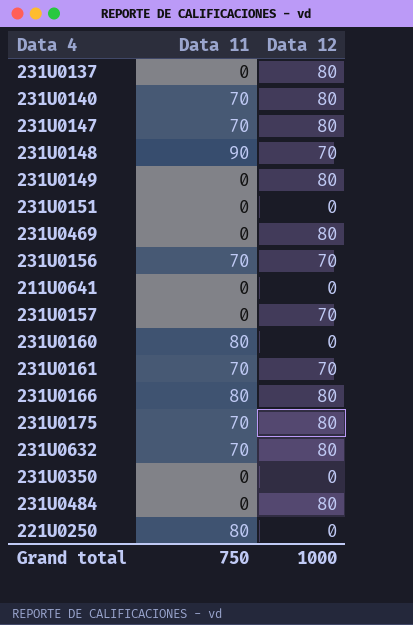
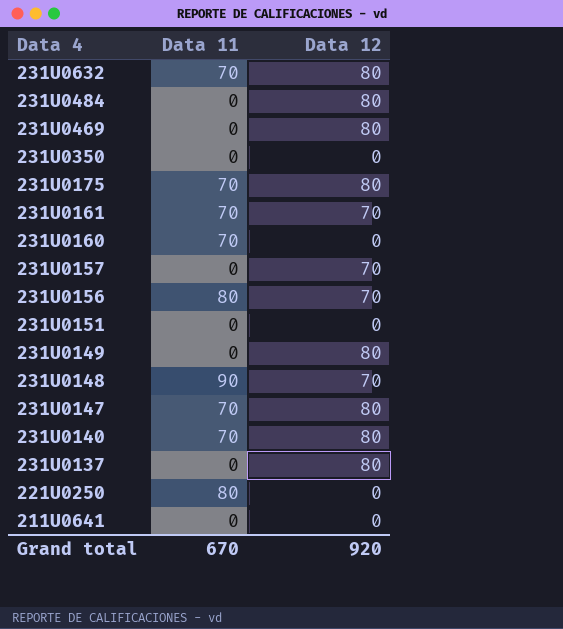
row order: none -> Data 4 descending
row 231U0166: 80 | 80 -> none
231U0160 | Data 11: 80 -> 70
231U0156 | Data 11: 70 -> 80
Grand total | Data 11: 750 -> 670
Grand total | Data 12: 1000 -> 920

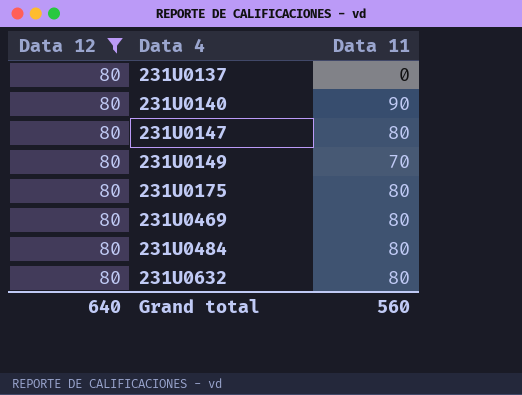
filter: none -> Data 12 = 80
row order: Data 4 descending -> Data 4 ascending
column Data 12 | position: 3 -> 1
231U0140 | Data 11: 70 -> 90
231U0147 | Data 11: 70 -> 80
231U0149 | Data 11: 0 -> 70
231U0175 | Data 11: 70 -> 80
231U0469 | Data 11: 0 -> 80
231U0484 | Data 11: 0 -> 80
231U0632 | Data 11: 70 -> 80
Grand total | Data 12: 920 -> 640
Grand total | Data 11: 670 -> 560

